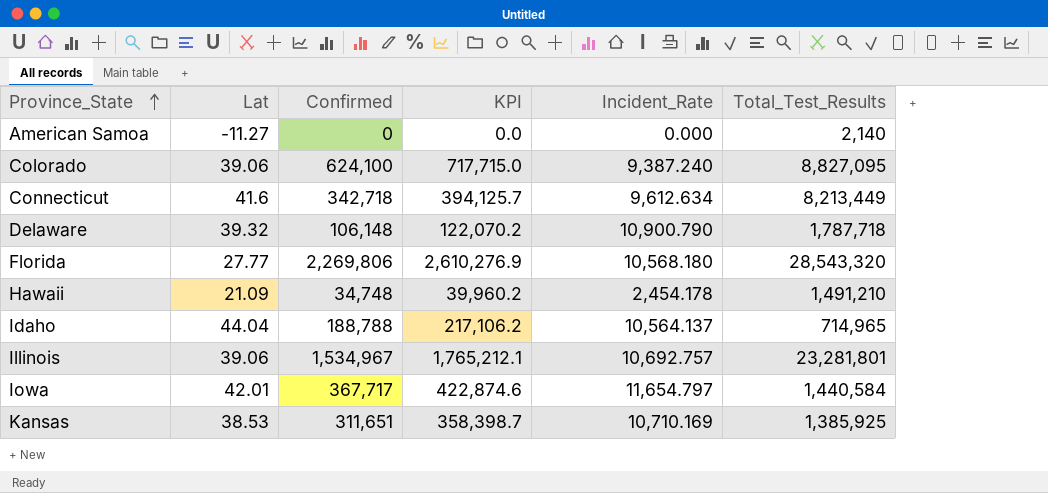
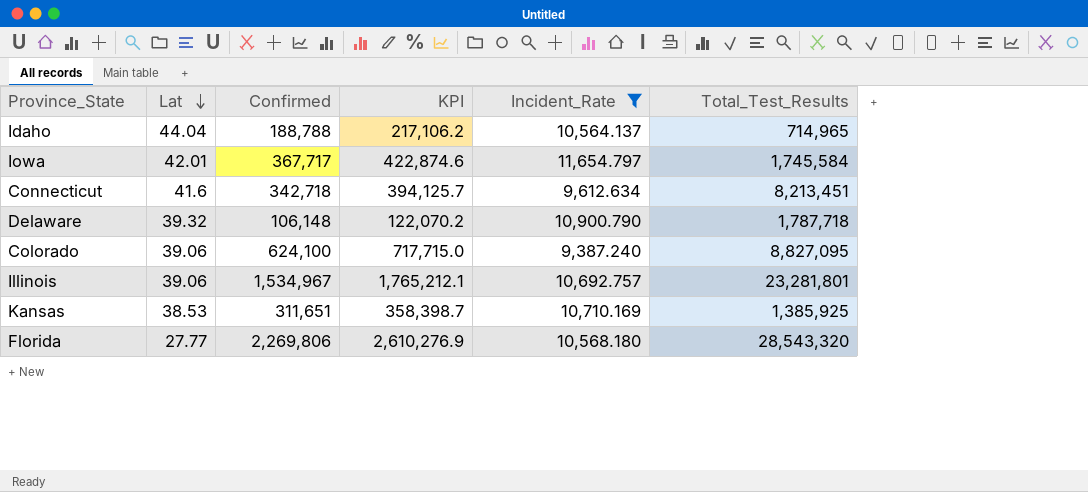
filter: none -> Incident_Rate >= 9,387.240
row order: Province_State ascending -> Lat descending
Iowa | Total_Test_Results: 1,440,584 -> 1,745,584
Connecticut | Total_Test_Results: 8,213,449 -> 8,213,451

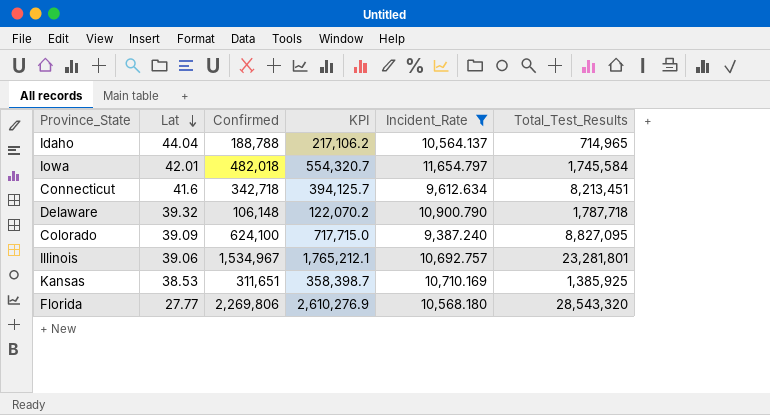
Iowa | Confirmed: 367,717 -> 482,018
Iowa | KPI: 422,874.6 -> 554,320.7
Colorado | Lat: 39.06 -> 39.09

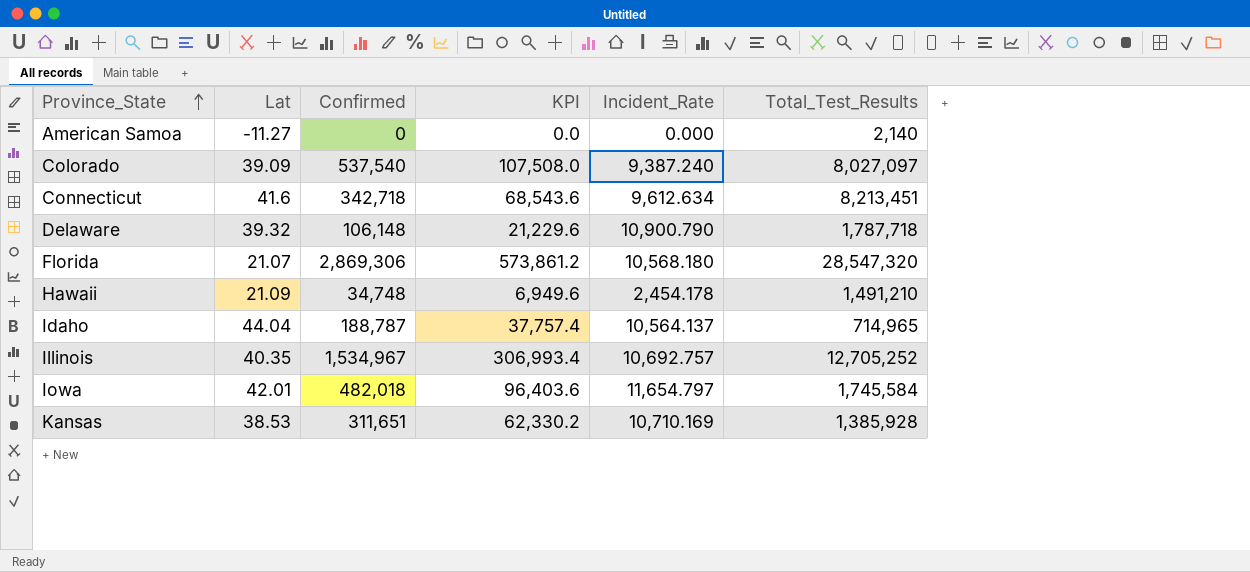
filter: Incident_Rate >= 9,387.240 -> none
row order: Lat descending -> Province_State ascending
column KPI | formula: [Confirmed] * 1.15 -> [Confirmed] * 0.2
Colorado | Confirmed: 624,100 -> 537,540
Colorado | Total_Test_Results: 8,827,095 -> 8,027,097
Florida | Lat: 27.77 -> 21.07
Florida | Confirmed: 2,269,806 -> 2,869,306
Florida | Total_Test_Results: 28,543,320 -> 28,547,320
Idaho | Confirmed: 188,788 -> 188,787
Illinois | Lat: 39.06 -> 40.35
Illinois | Total_Test_Results: 23,281,801 -> 12,705,252
Kansas | Total_Test_Results: 1,385,925 -> 1,385,928

